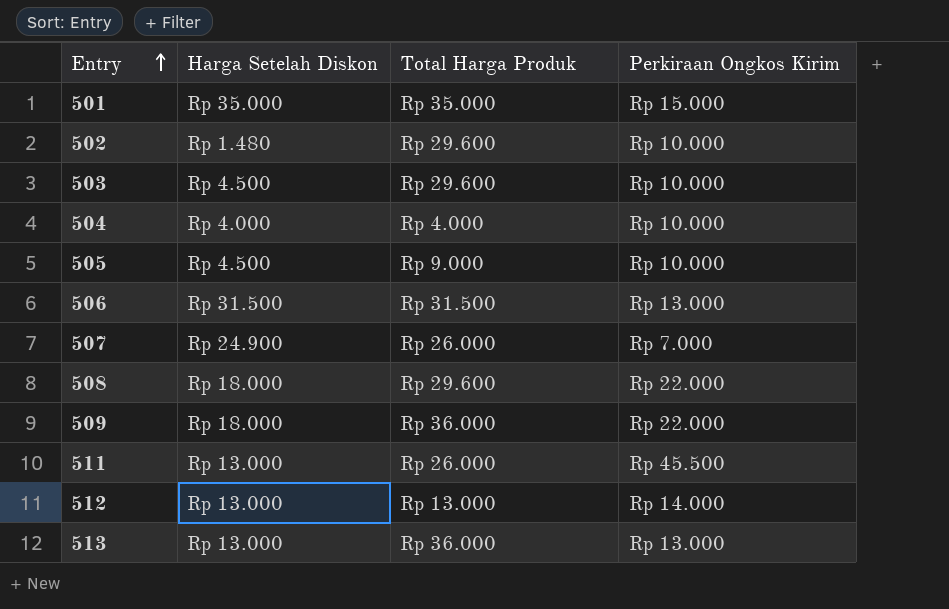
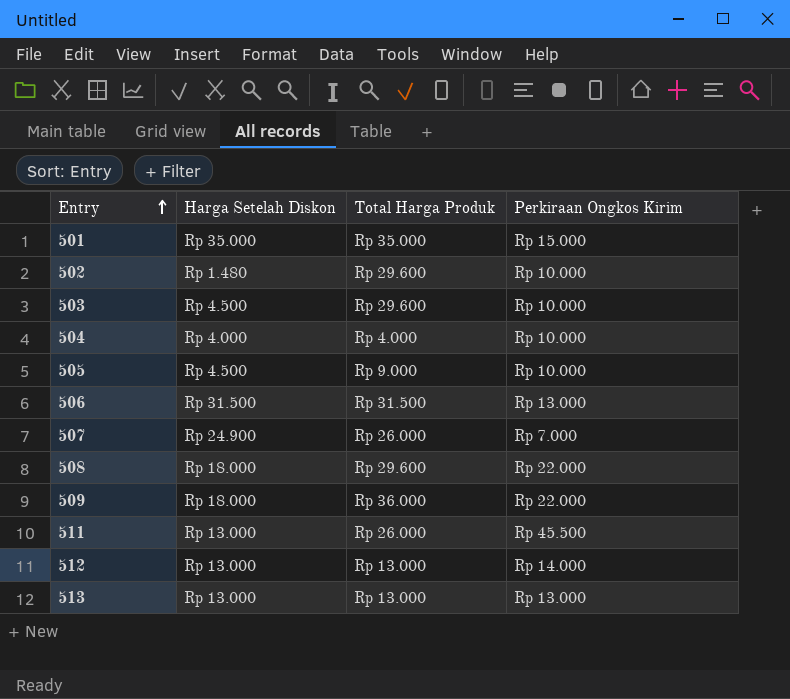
513 | Total Harga Produk: Rp 36.000 -> Rp 13.000

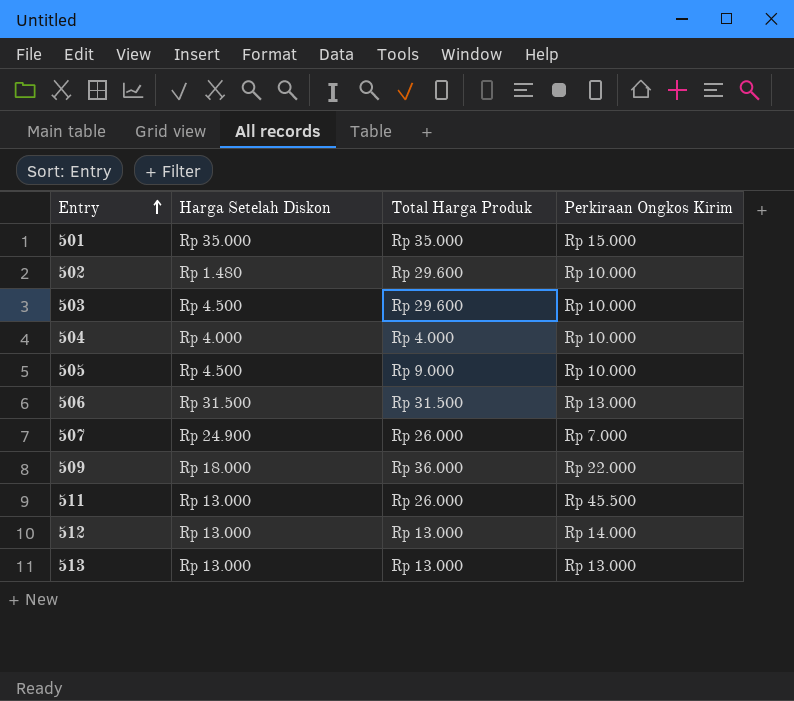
row 508: Rp 18.000 | Rp 29.600 | Rp 22.000 -> none

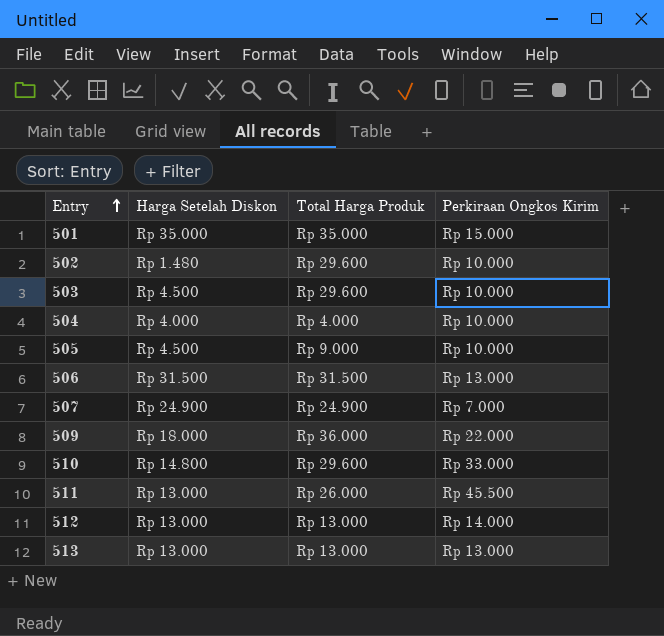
507 | Total Harga Produk: Rp 26.000 -> Rp 24.900
row 510: none -> Rp 14.800 | Rp 29.600 | Rp 33.000

